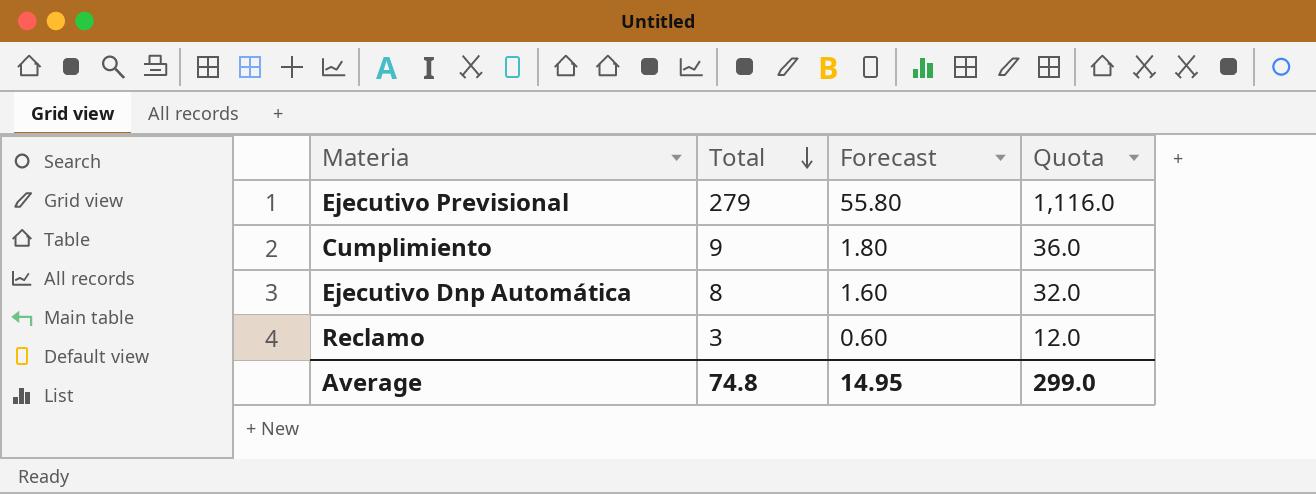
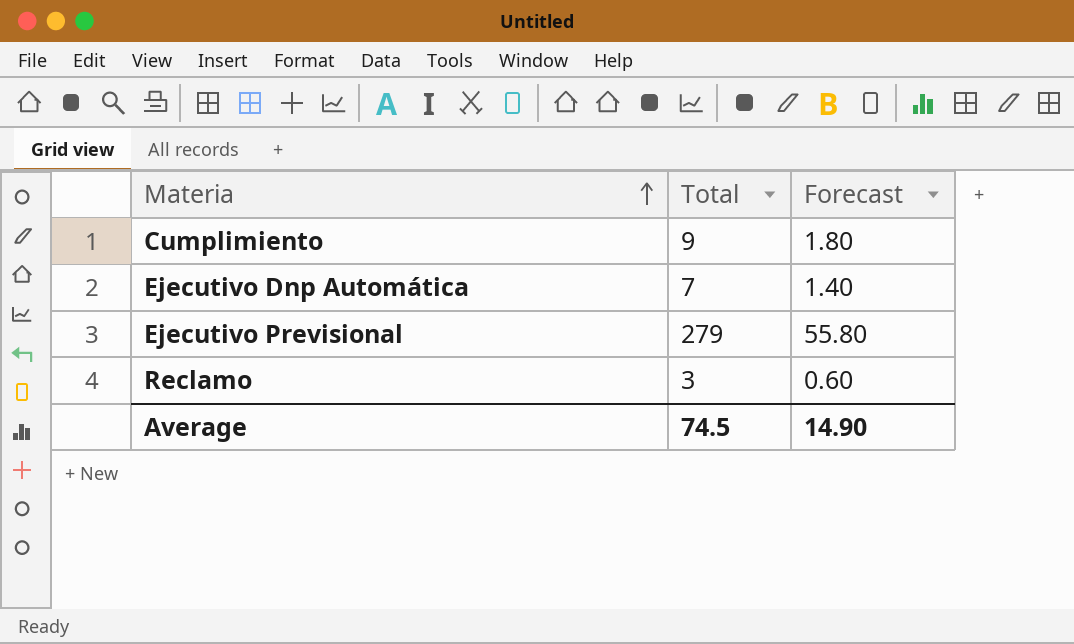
row order: Total descending -> Materia ascending
column Quota | formula: [Total] * 4 -> none
Ejecutivo Dnp Automática | Total: 8 -> 7
Ejecutivo Dnp Automática | Forecast: 1.60 -> 1.40
Average | Total: 74.8 -> 74.5
Average | Forecast: 14.95 -> 14.90

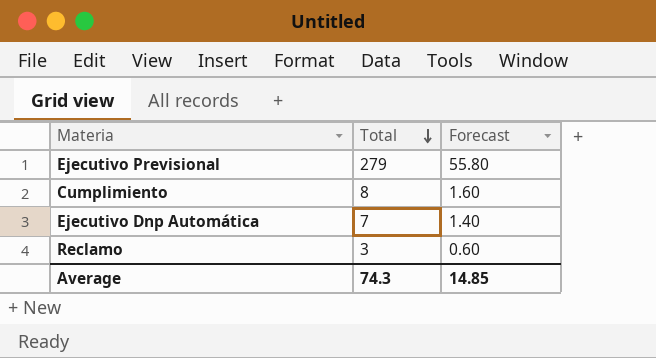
row order: Materia ascending -> Total descending
Cumplimiento | Total: 9 -> 8
Cumplimiento | Forecast: 1.80 -> 1.60
Average | Total: 74.5 -> 74.3
Average | Forecast: 14.90 -> 14.85

